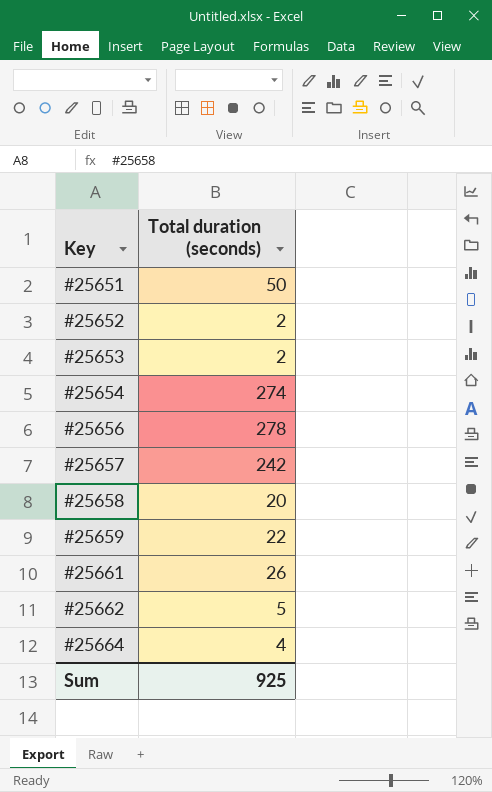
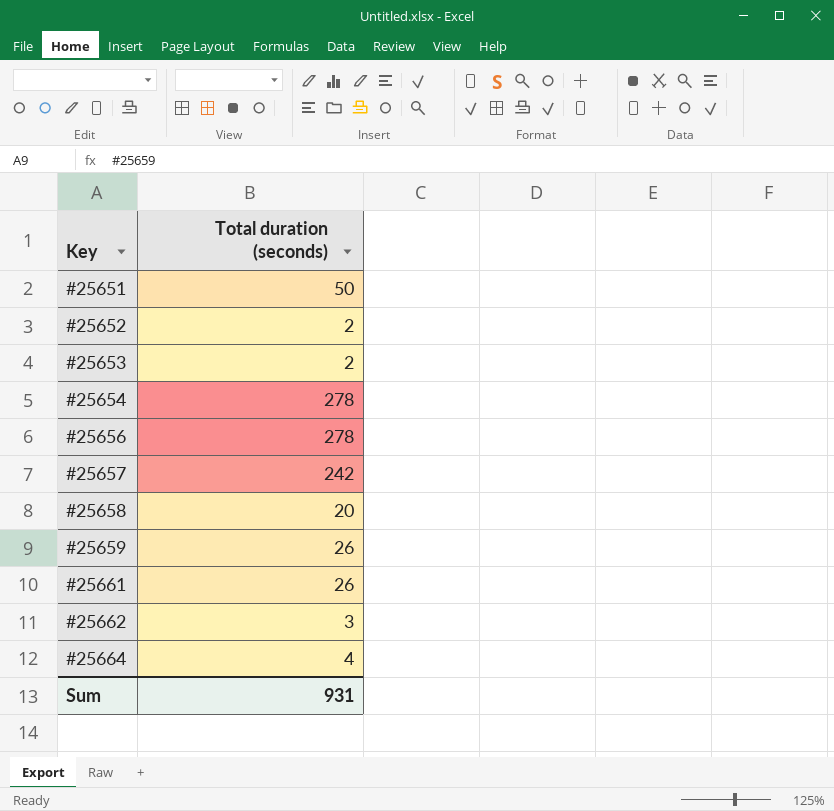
#25654 | Total duration (seconds): 274 -> 278
#25659 | Total duration (seconds): 22 -> 26
#25662 | Total duration (seconds): 5 -> 3
Sum | Total duration (seconds): 925 -> 931

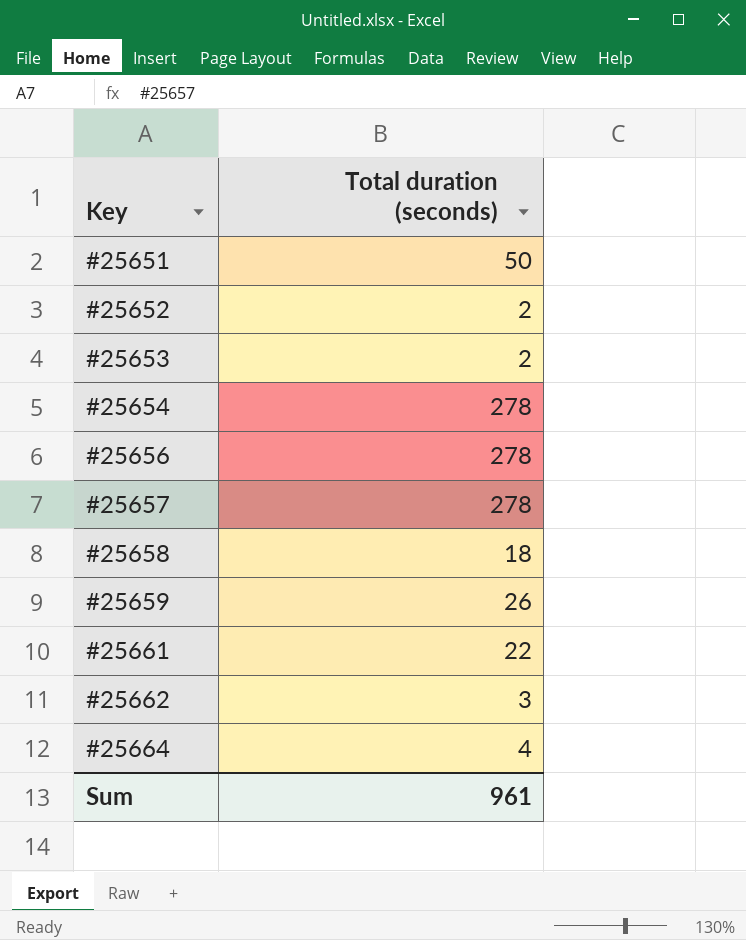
#25657 | Total duration (seconds): 242 -> 278
#25658 | Total duration (seconds): 20 -> 18
#25661 | Total duration (seconds): 26 -> 22
Sum | Total duration (seconds): 931 -> 961

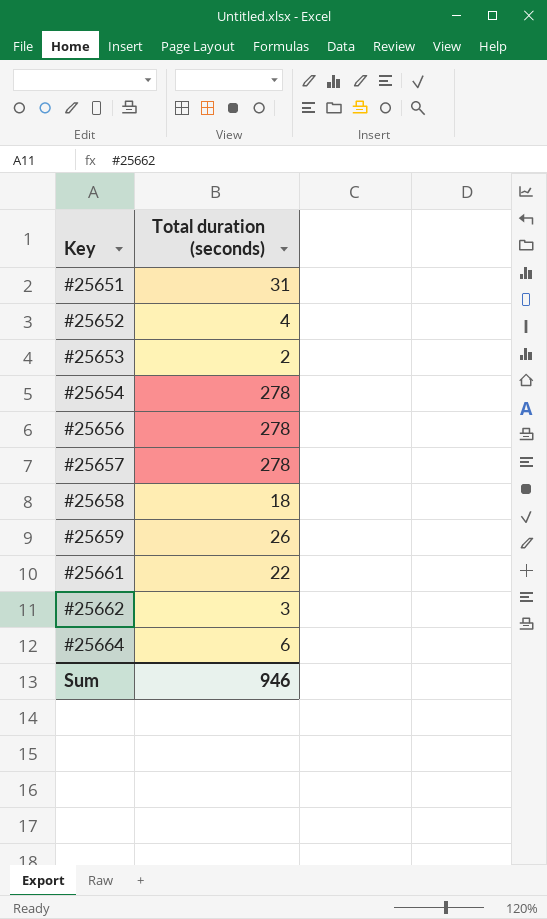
#25651 | Total duration (seconds): 50 -> 31
#25652 | Total duration (seconds): 2 -> 4
#25664 | Total duration (seconds): 4 -> 6
Sum | Total duration (seconds): 961 -> 946

